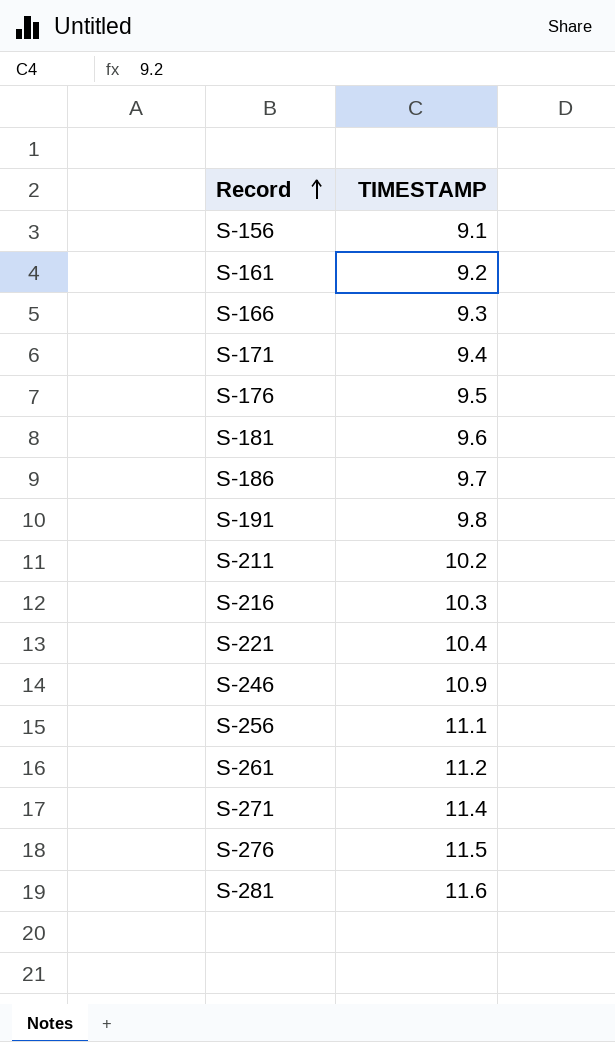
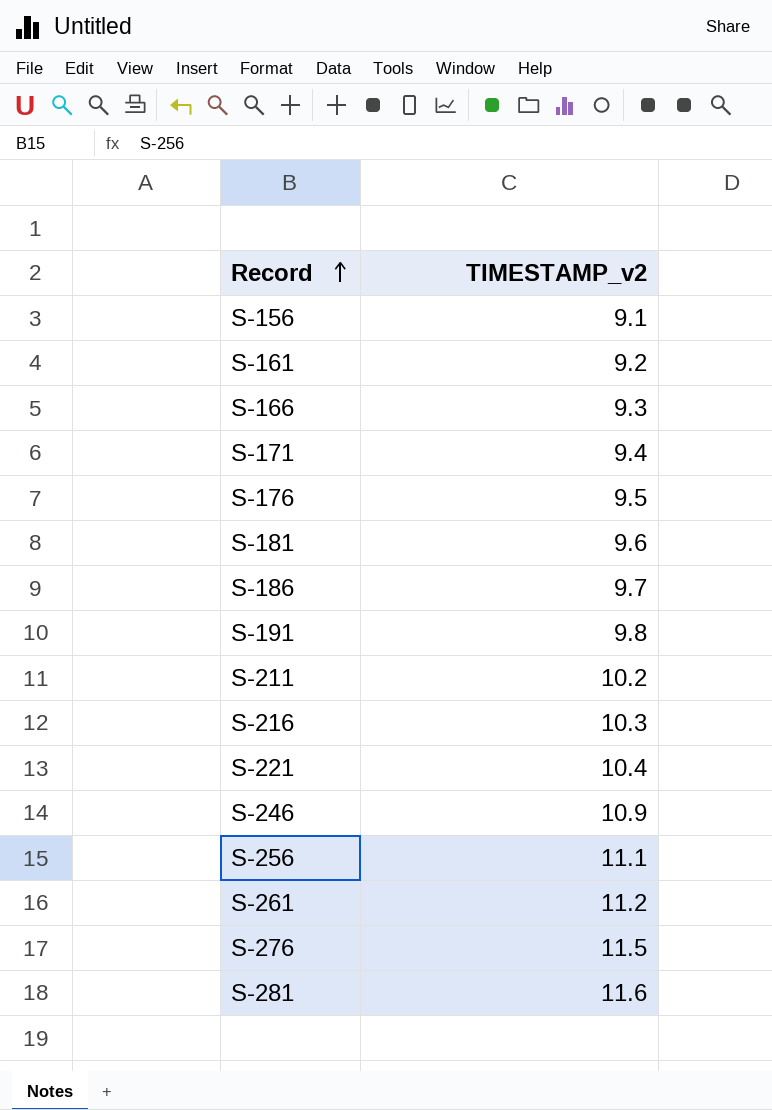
column name: TIMESTAMP -> TIMESTAMP_v2
row S-271: 11.4 -> none

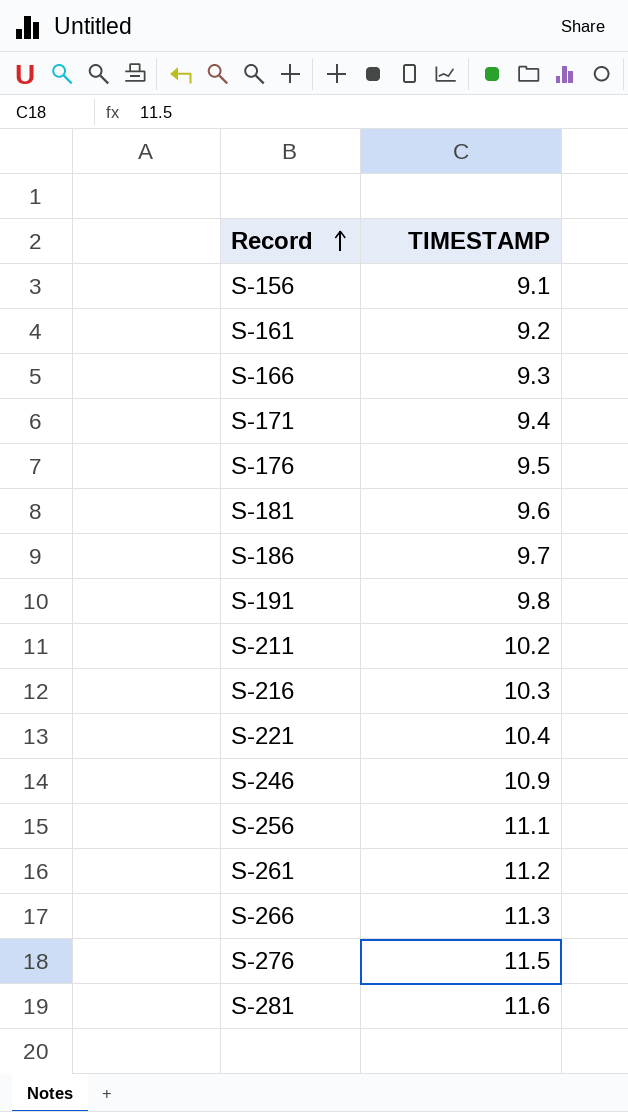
column name: TIMESTAMP_v2 -> TIMESTAMP
row S-266: none -> 11.3

